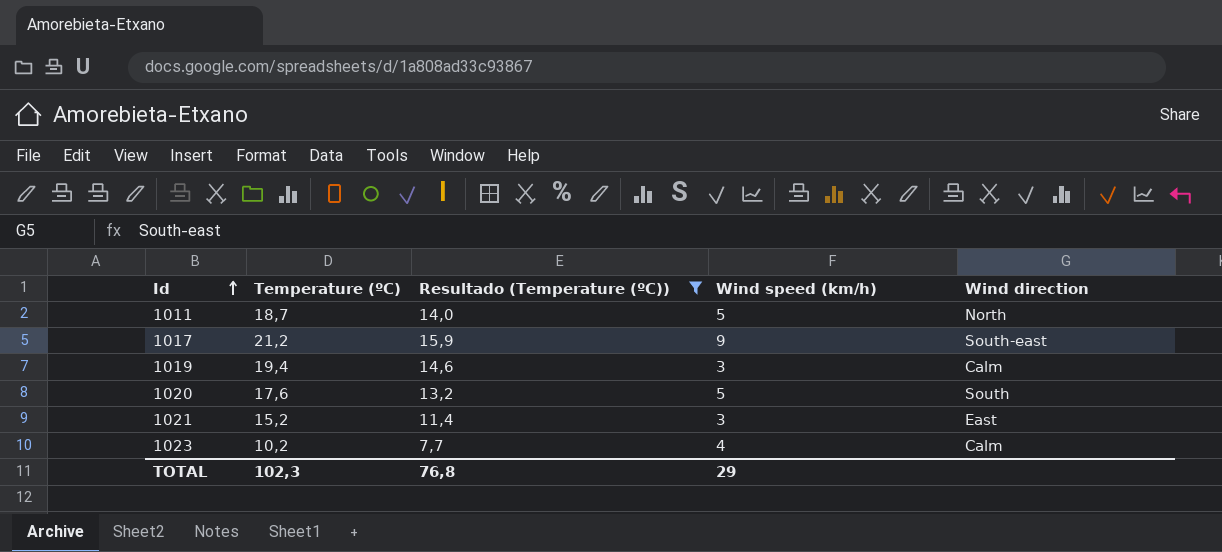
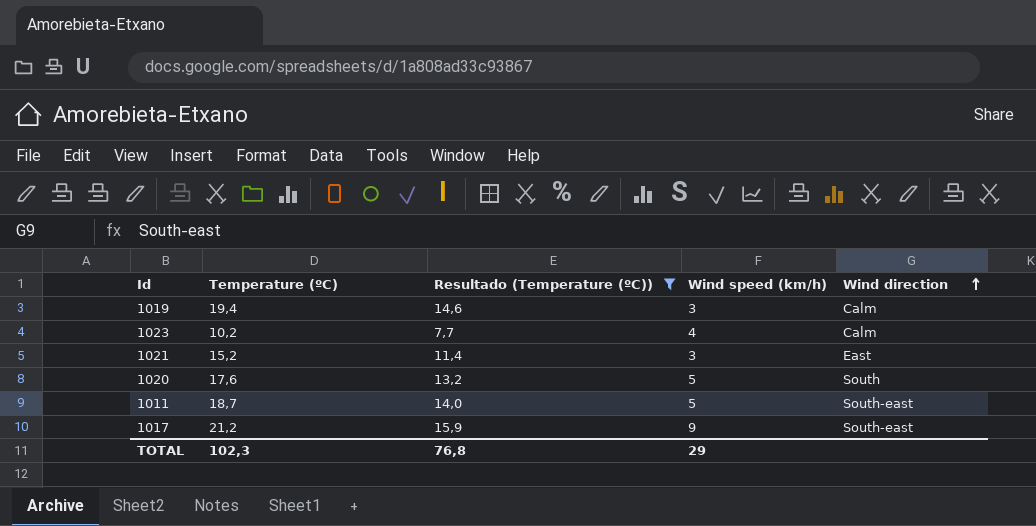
row order: Id ascending -> Wind direction ascending
1011 | Wind direction: North -> South-east

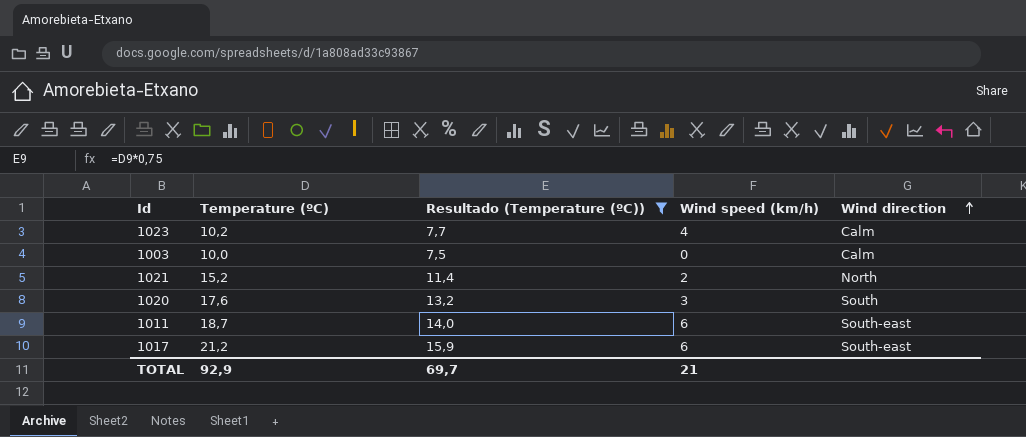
row 1019: 19,4 | 14,6 | 3 | Calm -> none
row 1003: none -> 10,0 | 7,5 | 0 | Calm
1021 | Wind speed (km/h): 3 -> 2
1021 | Wind direction: East -> North
1020 | Wind speed (km/h): 5 -> 3
1011 | Wind speed (km/h): 5 -> 6
1017 | Wind speed (km/h): 9 -> 6
TOTAL | Temperature (ºC): 102,3 -> 92,9
TOTAL | Resultado (Temperature (ºC)): 76,8 -> 69,7
TOTAL | Wind speed (km/h): 29 -> 21

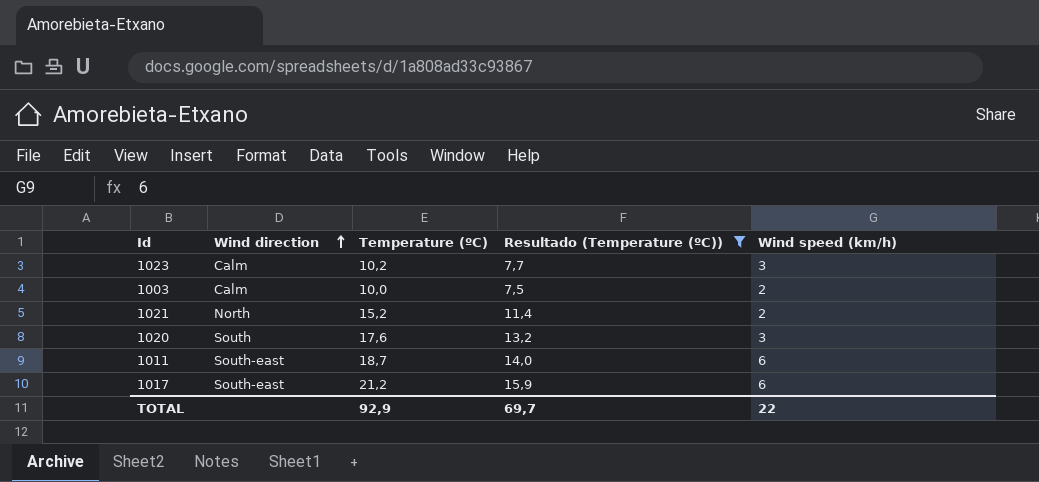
column Wind direction | position: 5 -> 2
1023 | Wind speed (km/h): 4 -> 3
1003 | Wind speed (km/h): 0 -> 2
TOTAL | Wind speed (km/h): 21 -> 22

